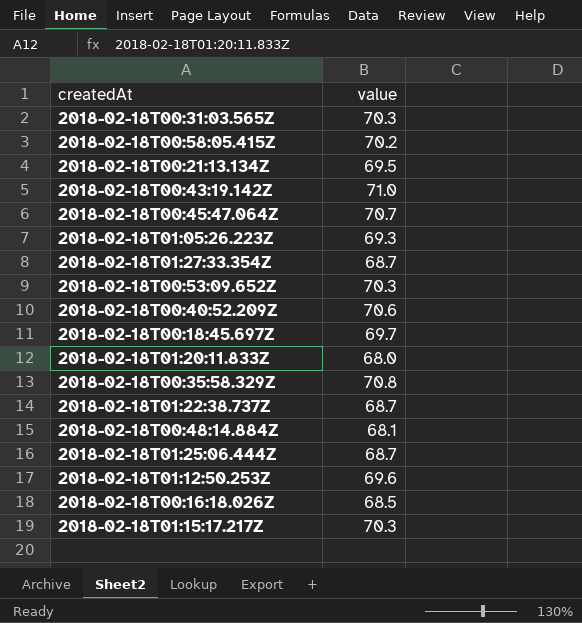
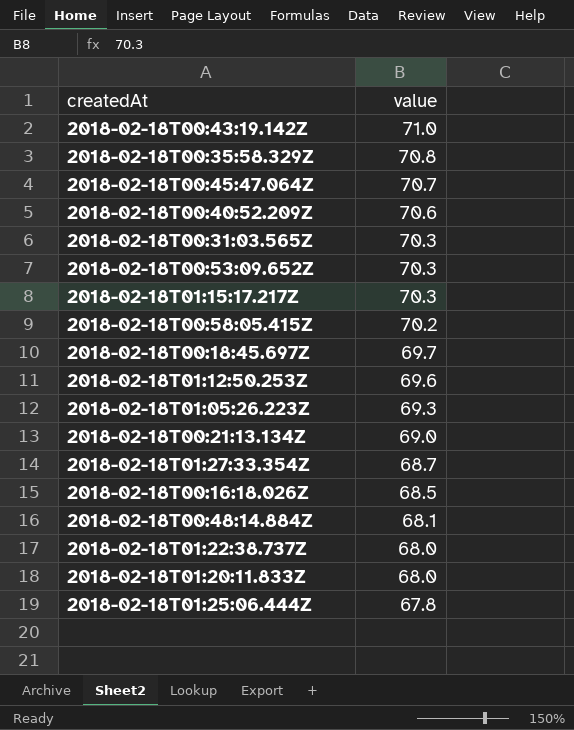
row order: none -> value descending
2018-02-18T00:21:13.134Z | value: 69.5 -> 69.0
2018-02-18T01:22:38.737Z | value: 68.7 -> 68.0
2018-02-18T01:25:06.444Z | value: 68.7 -> 67.8

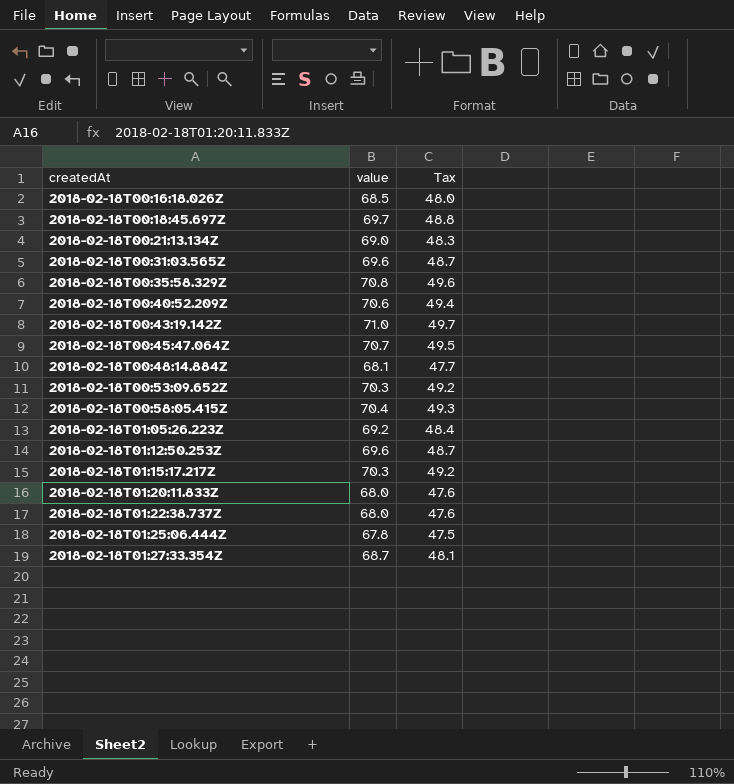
row order: value descending -> createdAt ascending
column Tax | formula: none -> [value] * 0.7
2018-02-18T00:31:03.565Z | value: 70.3 -> 69.6
2018-02-18T00:58:05.415Z | value: 70.2 -> 70.4
2018-02-18T01:05:26.223Z | value: 69.3 -> 69.2

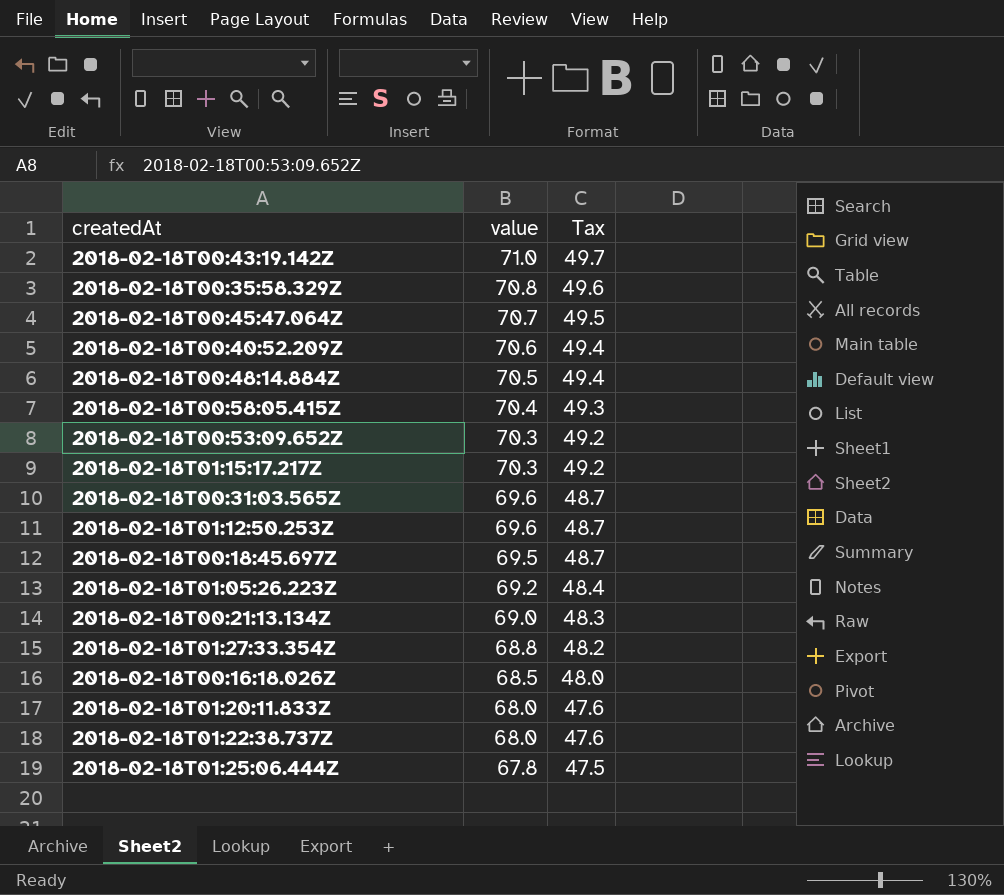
row order: createdAt ascending -> value descending
2018-02-18T00:48:14.884Z | value: 68.1 -> 70.5
2018-02-18T00:48:14.884Z | Tax: 47.7 -> 49.4
2018-02-18T00:18:45.697Z | value: 69.7 -> 69.5
2018-02-18T00:18:45.697Z | Tax: 48.8 -> 48.7
2018-02-18T01:27:33.354Z | value: 68.7 -> 68.8
2018-02-18T01:27:33.354Z | Tax: 48.1 -> 48.2

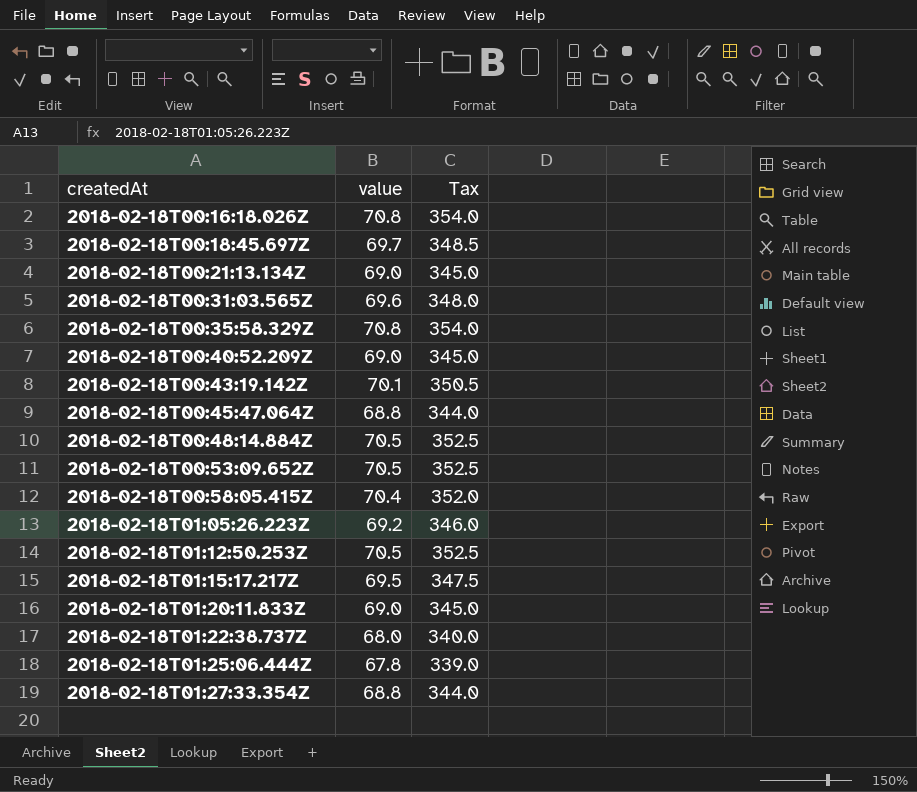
row order: value descending -> createdAt ascending
column Tax | formula: [value] * 0.7 -> [value] * 5
2018-02-18T00:16:18.026Z | value: 68.5 -> 70.8
2018-02-18T00:18:45.697Z | value: 69.5 -> 69.7
2018-02-18T00:40:52.209Z | value: 70.6 -> 69.0
2018-02-18T00:43:19.142Z | value: 71.0 -> 70.1
2018-02-18T00:45:47.064Z | value: 70.7 -> 68.8
2018-02-18T00:53:09.652Z | value: 70.3 -> 70.5
2018-02-18T01:12:50.253Z | value: 69.6 -> 70.5
2018-02-18T01:15:17.217Z | value: 70.3 -> 69.5
2018-02-18T01:20:11.833Z | value: 68.0 -> 69.0

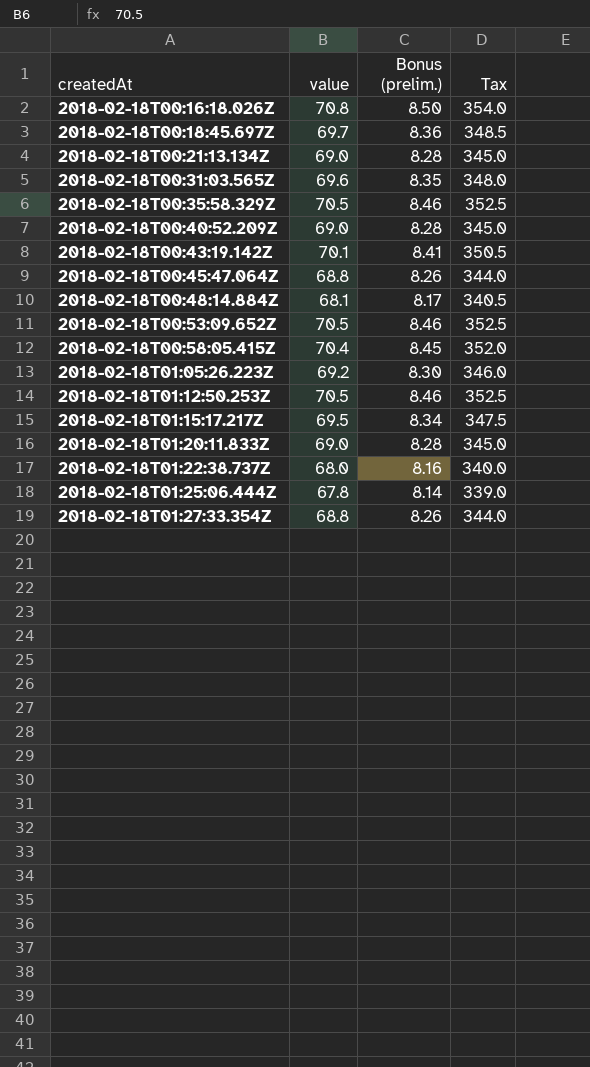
column Bonus (prelim.) | formula: none -> [value] * 0.12
2018-02-18T00:35:58.329Z | value: 70.8 -> 70.5
2018-02-18T00:35:58.329Z | Tax: 354.0 -> 352.5
2018-02-18T00:48:14.884Z | value: 70.5 -> 68.1
2018-02-18T00:48:14.884Z | Tax: 352.5 -> 340.5

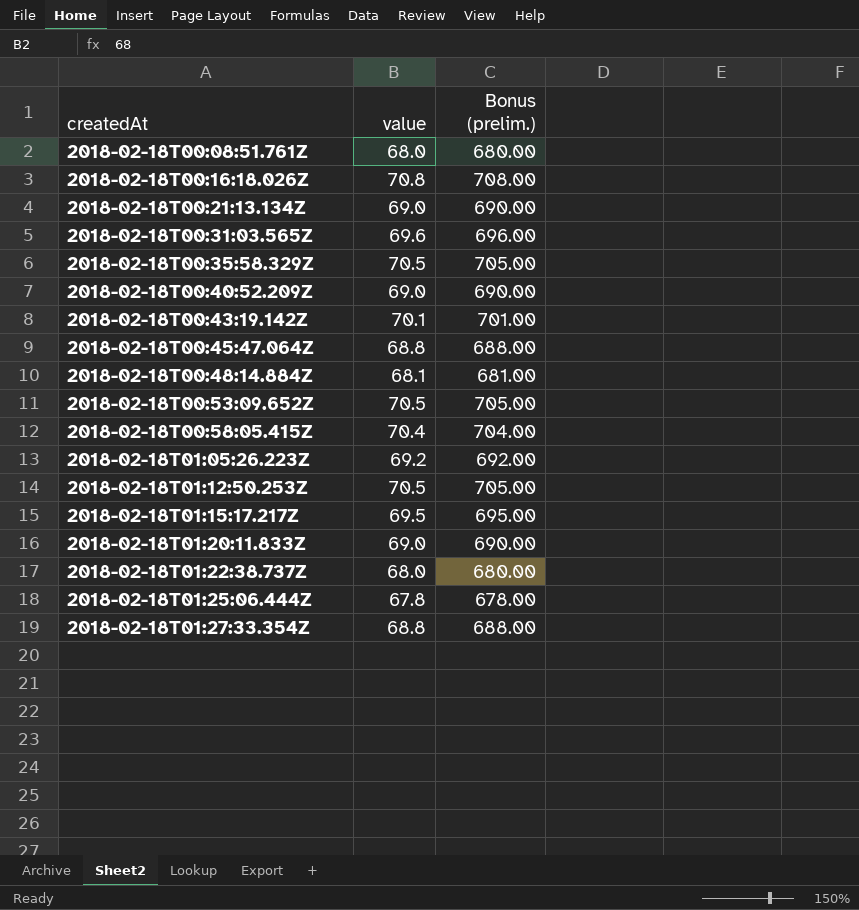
column Tax | formula: [value] * 5 -> none
column Bonus (prelim.) | formula: [value] * 0.12 -> [value] * 10
row 2018-02-18T00:18:45.697Z: 69.7 | 8.36 | 348.5 -> none
row 2018-02-18T00:08:51.761Z: none -> 68.0 | 680.00

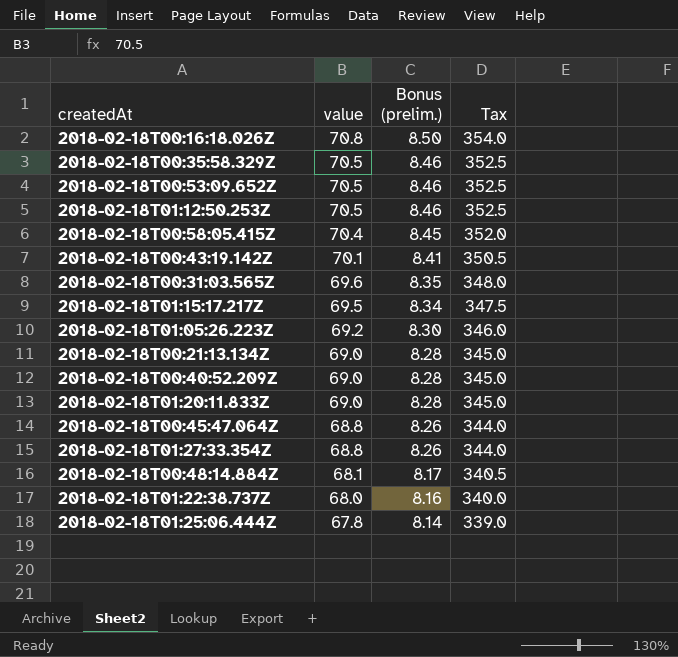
row order: createdAt ascending -> value descending
column Bonus (prelim.) | formula: [value] * 10 -> [value] * 0.12
column Tax | formula: none -> [value] * 5
row 2018-02-18T00:08:51.761Z: 68.0 | 680.00 -> none

